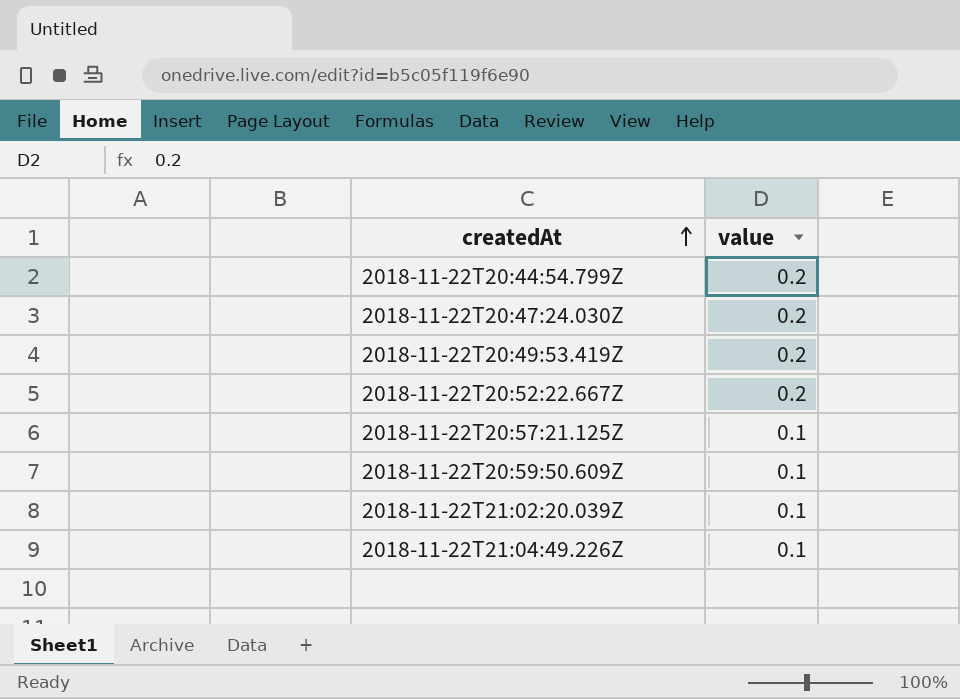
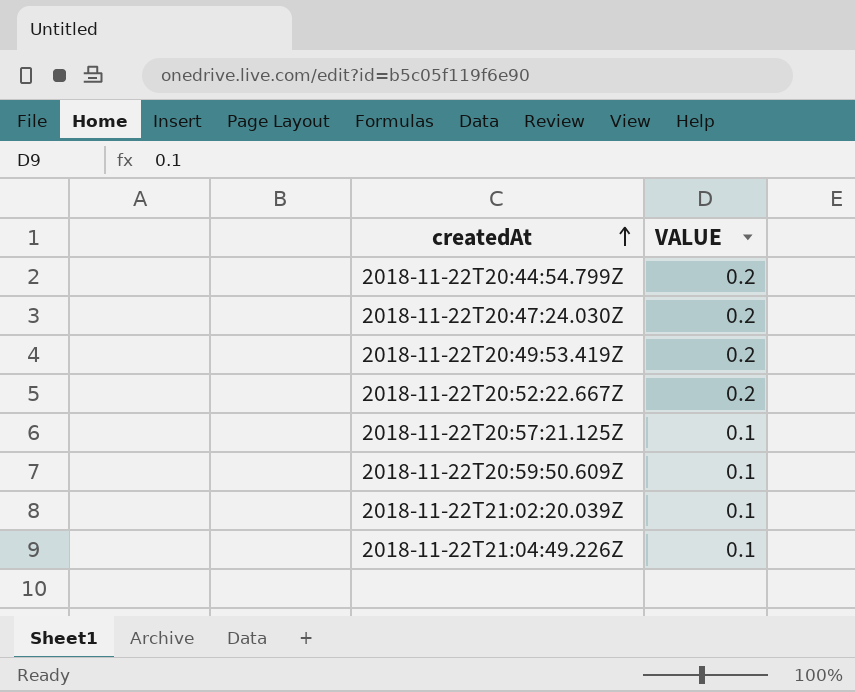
column name: value -> VALUE

